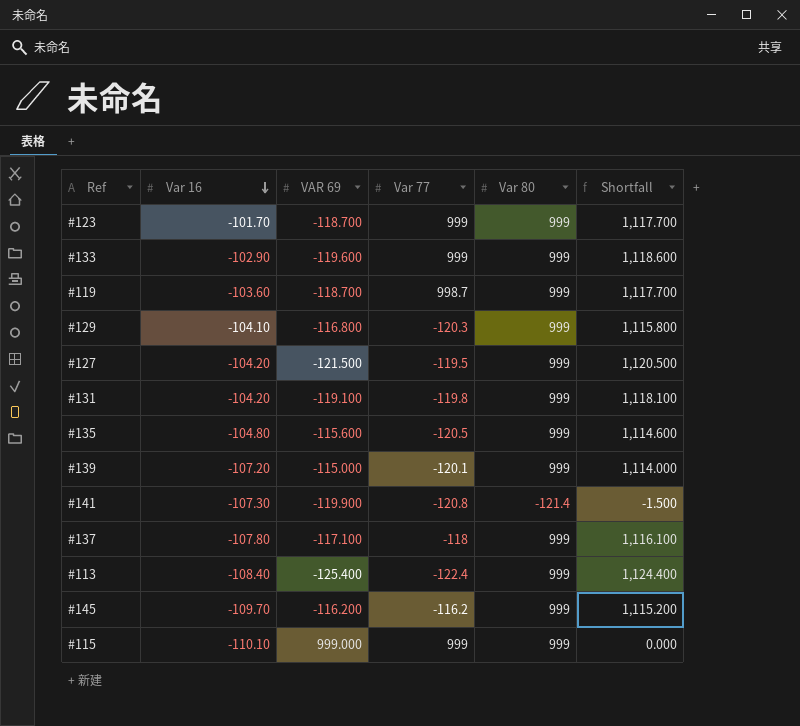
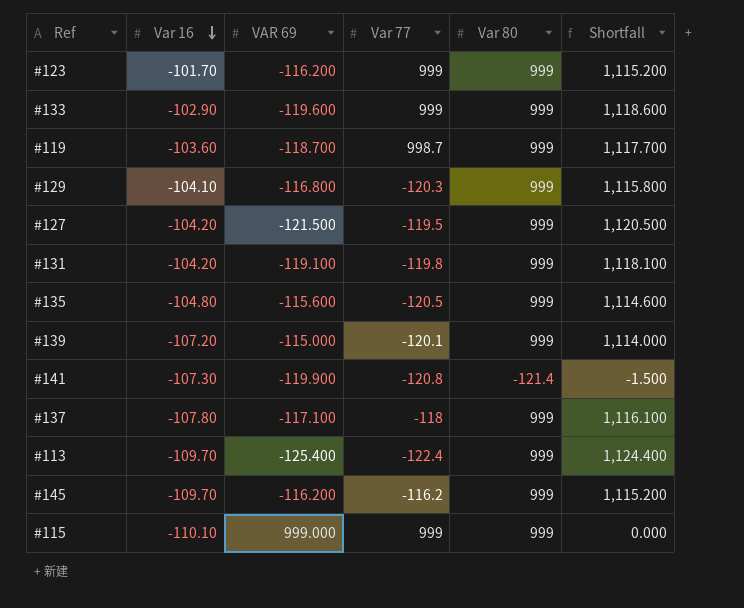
#123 | VAR 69: -118.700 -> -116.200
#123 | Shortfall: 1,117.700 -> 1,115.200
#113 | Var 16: -108.40 -> -109.70

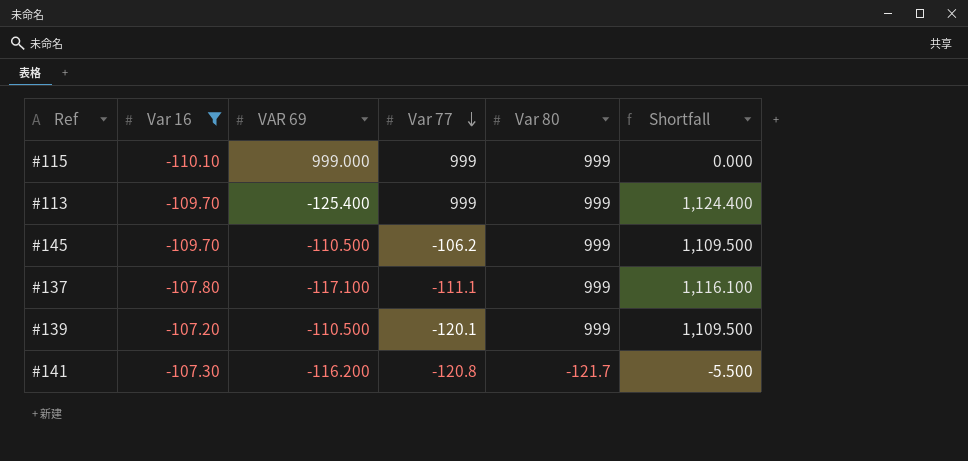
filter: none -> Var 16 <= -107.20
row order: Var 16 descending -> Var 77 descending
#113 | Var 77: -122.4 -> 999
#145 | VAR 69: -116.200 -> -110.500
#145 | Var 77: -116.2 -> -106.2
#145 | Shortfall: 1,115.200 -> 1,109.500
#137 | Var 77: -118 -> -111.1
#139 | VAR 69: -115.000 -> -110.500
#139 | Shortfall: 1,114.000 -> 1,109.500
#141 | VAR 69: -119.900 -> -116.200
#141 | Var 80: -121.4 -> -121.7
#141 | Shortfall: -1.500 -> -5.500

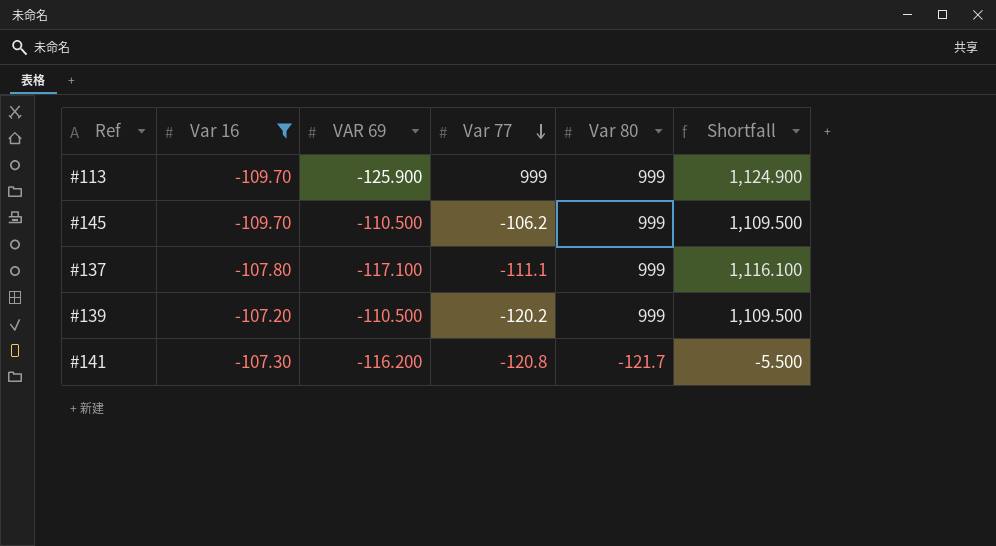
row #115: -110.10 | 999.000 | 999 | 999 | 0.000 -> none
#113 | VAR 69: -125.400 -> -125.900
#113 | Shortfall: 1,124.400 -> 1,124.900
#139 | Var 77: -120.1 -> -120.2

